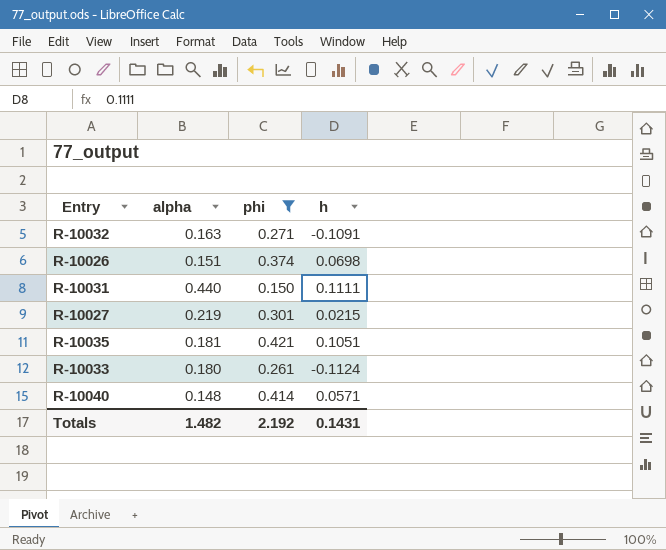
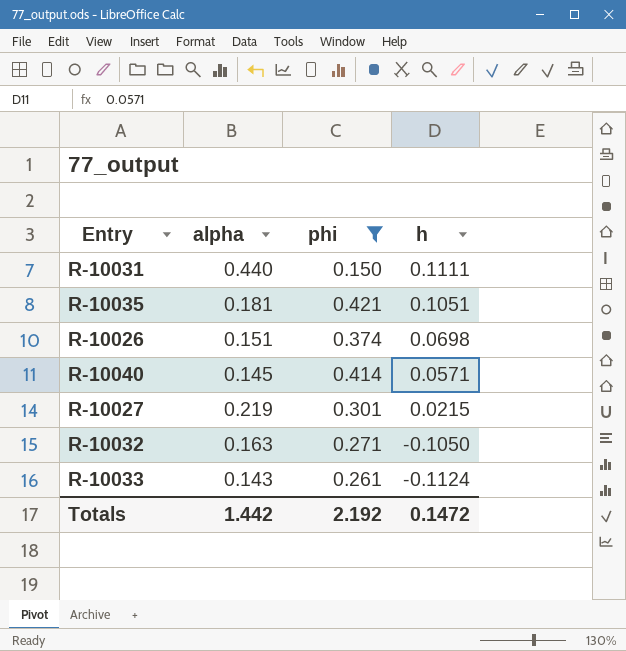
row order: none -> h descending
R-10040 | alpha: 0.148 -> 0.145
R-10032 | h: -0.1091 -> -0.1050
R-10033 | alpha: 0.180 -> 0.143
Totals | alpha: 1.482 -> 1.442
Totals | h: 0.1431 -> 0.1472

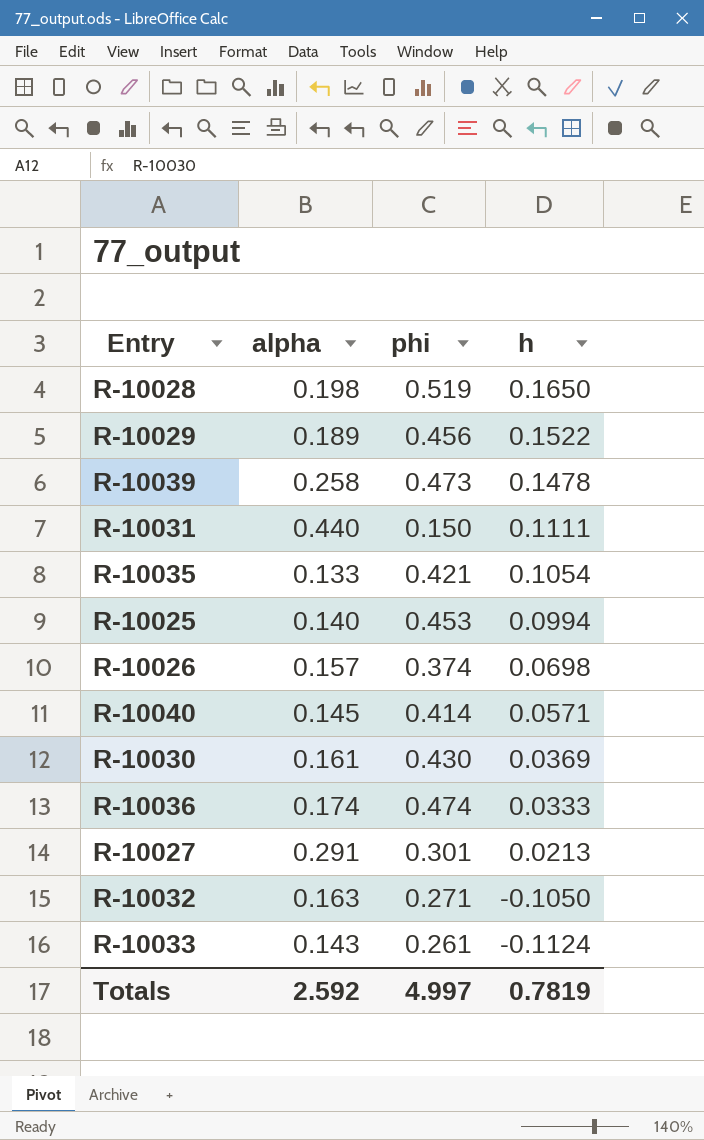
filter: phi <= 0.421 -> none
R-10035 | alpha: 0.181 -> 0.133
R-10035 | h: 0.1051 -> 0.1054
R-10026 | alpha: 0.151 -> 0.157
R-10027 | alpha: 0.219 -> 0.291
R-10027 | h: 0.0215 -> 0.0213
Totals | alpha: 1.442 -> 2.592
Totals | phi: 2.192 -> 4.997
Totals | h: 0.1472 -> 0.7819

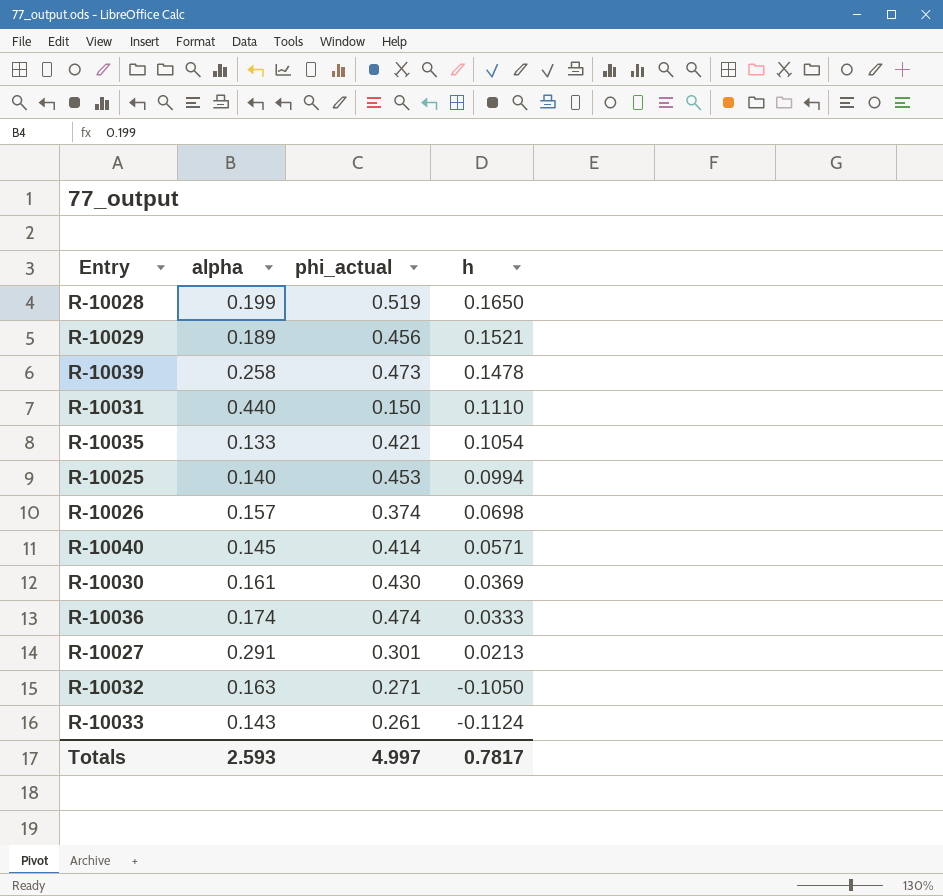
column name: phi -> phi_actual
R-10028 | alpha: 0.198 -> 0.199
R-10029 | h: 0.1522 -> 0.1521
R-10031 | h: 0.1111 -> 0.1110
Totals | alpha: 2.592 -> 2.593
Totals | h: 0.7819 -> 0.7817

